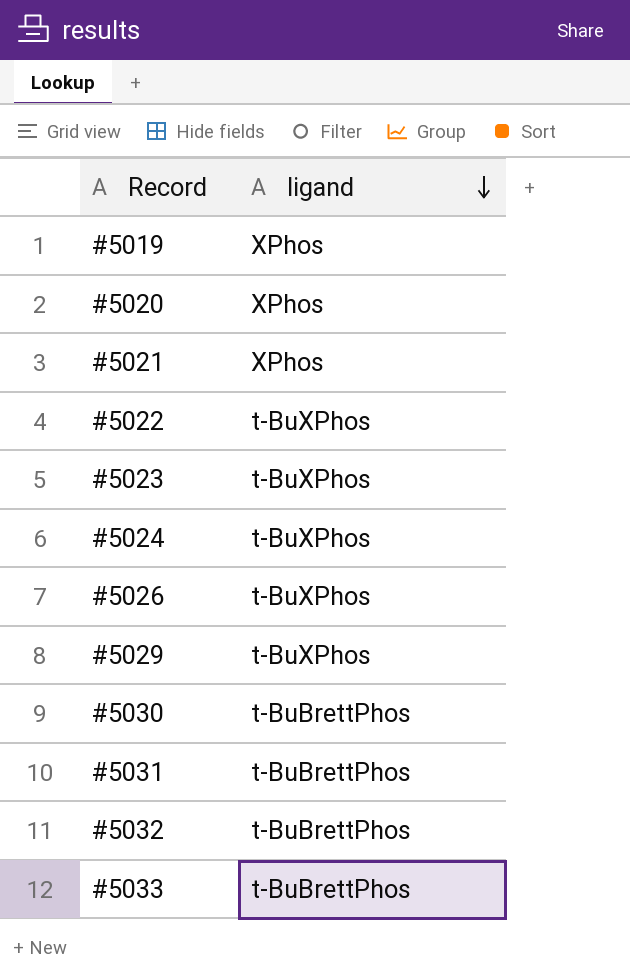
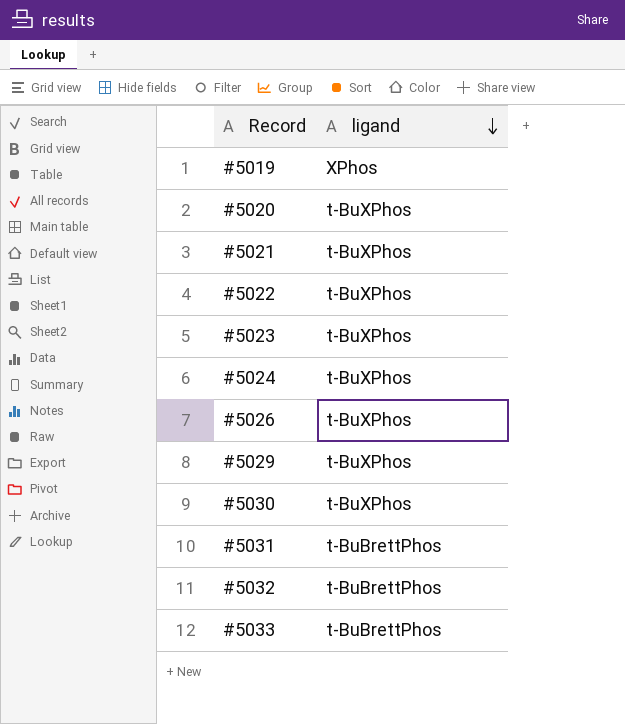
#5020 | ligand: XPhos -> t-BuXPhos
#5021 | ligand: XPhos -> t-BuXPhos
#5030 | ligand: t-BuBrettPhos -> t-BuXPhos

